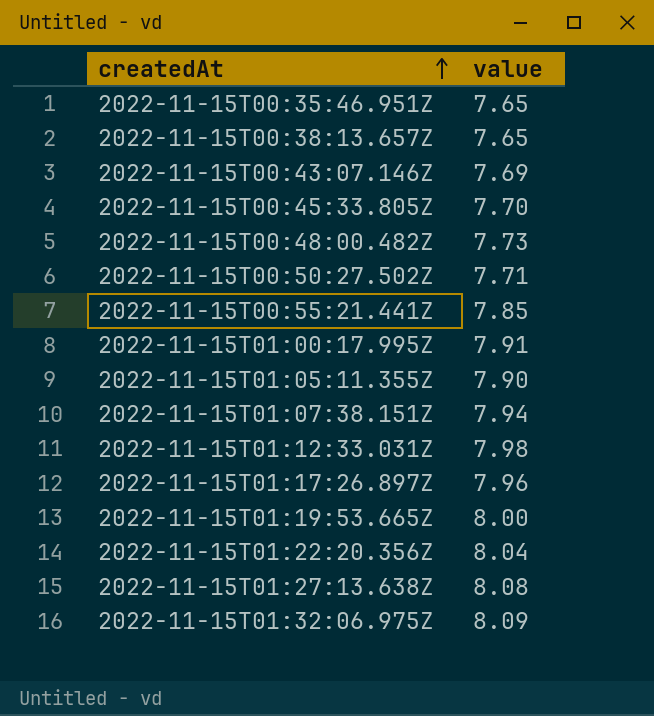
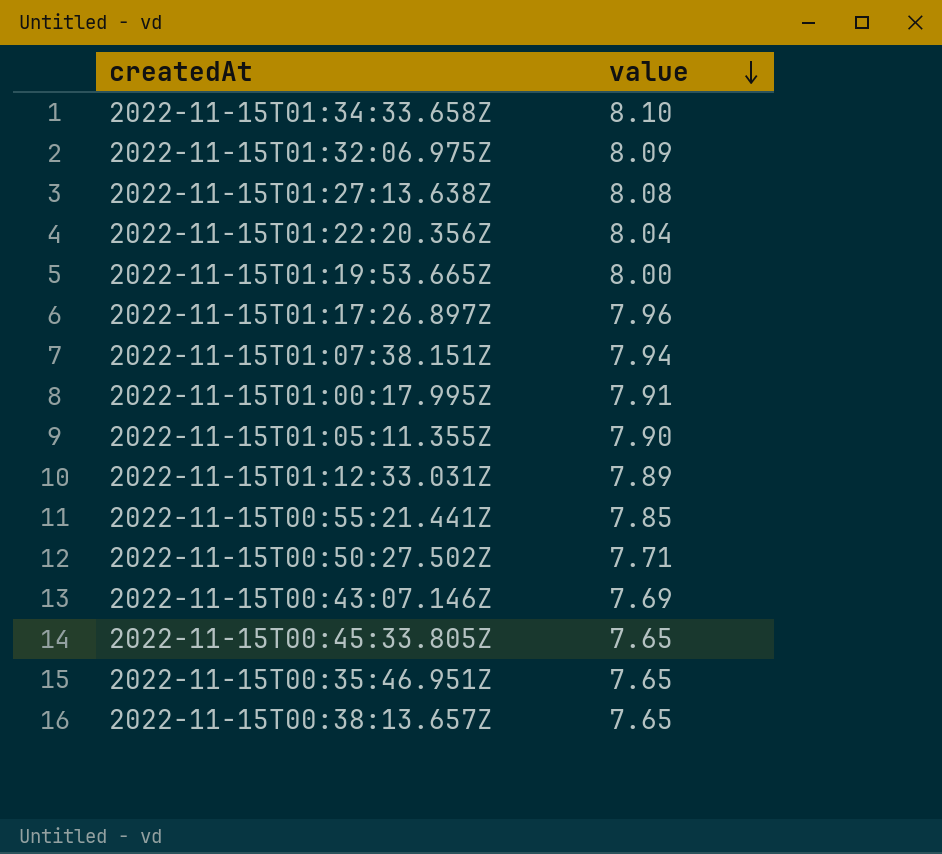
row order: createdAt ascending -> value descending
row 2022-11-15T00:48:00.482Z: 7.73 -> none
row 2022-11-15T01:34:33.658Z: none -> 8.10
2022-11-15T01:12:33.031Z | value: 7.98 -> 7.89
2022-11-15T00:45:33.805Z | value: 7.70 -> 7.65

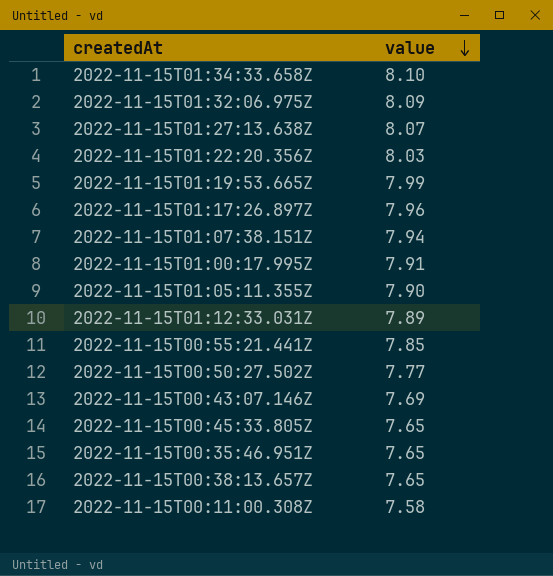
2022-11-15T01:27:13.638Z | value: 8.08 -> 8.07
2022-11-15T01:22:20.356Z | value: 8.04 -> 8.03
2022-11-15T01:19:53.665Z | value: 8.00 -> 7.99
2022-11-15T00:50:27.502Z | value: 7.71 -> 7.77
row 2022-11-15T00:11:00.308Z: none -> 7.58

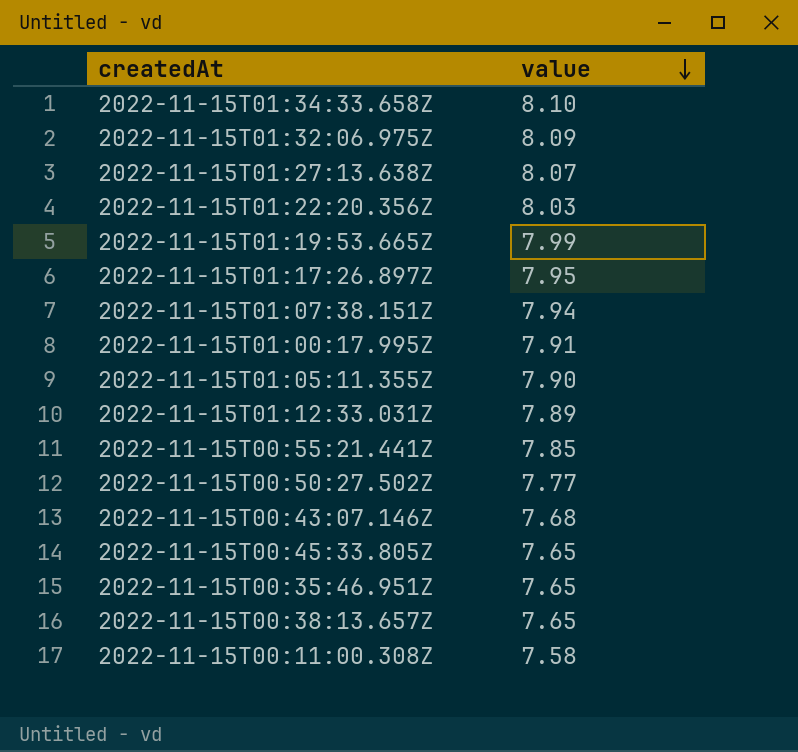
2022-11-15T01:17:26.897Z | value: 7.96 -> 7.95
2022-11-15T00:43:07.146Z | value: 7.69 -> 7.68

